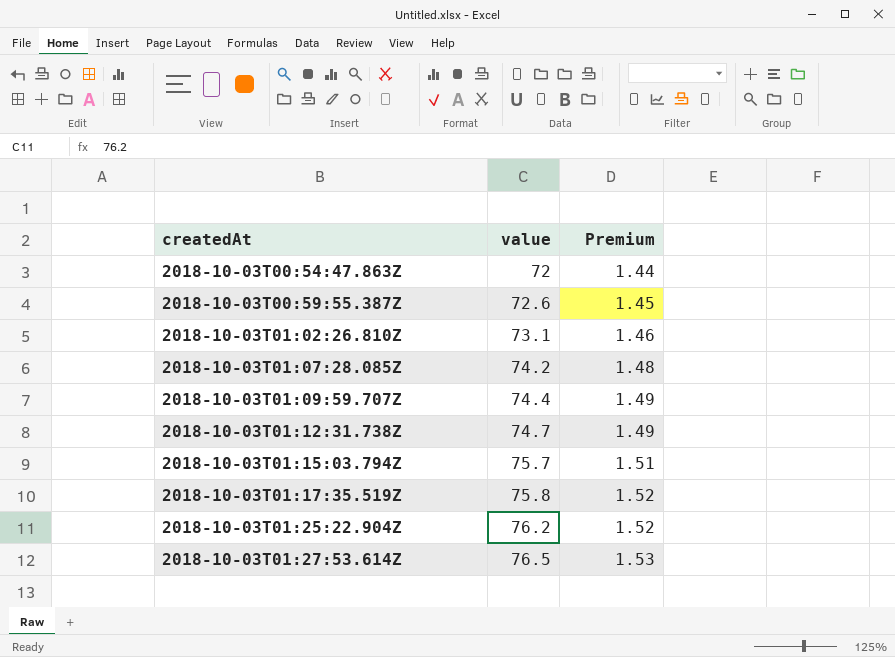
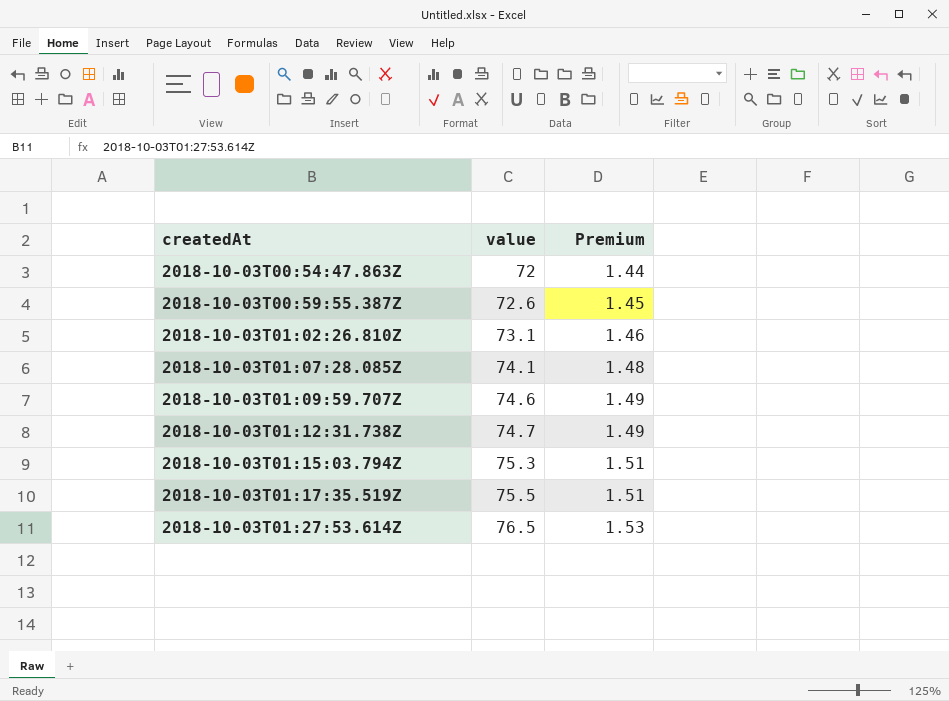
row 2018-10-03T01:25:22.904Z: 76.2 | 1.52 -> none
2018-10-03T01:07:28.085Z | value: 74.2 -> 74.1
2018-10-03T01:09:59.707Z | value: 74.4 -> 74.6
2018-10-03T01:15:03.794Z | value: 75.7 -> 75.3
2018-10-03T01:17:35.519Z | value: 75.8 -> 75.5
2018-10-03T01:17:35.519Z | Premium: 1.52 -> 1.51

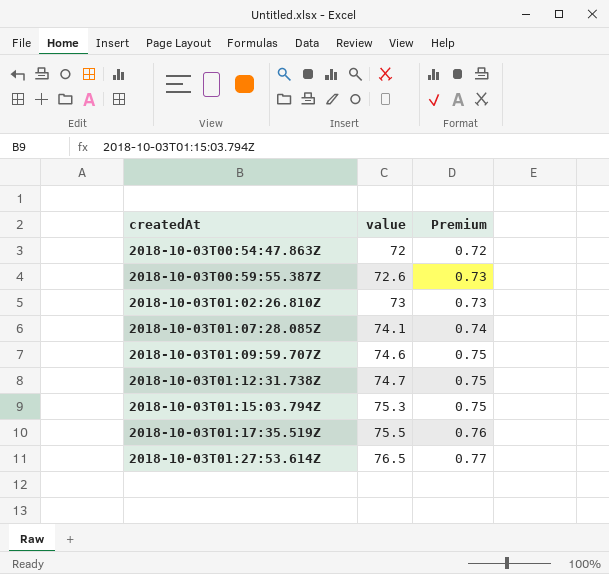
column Premium | formula: [value] * 0.02 -> [value] * 0.01
2018-10-03T01:02:26.810Z | value: 73.1 -> 73

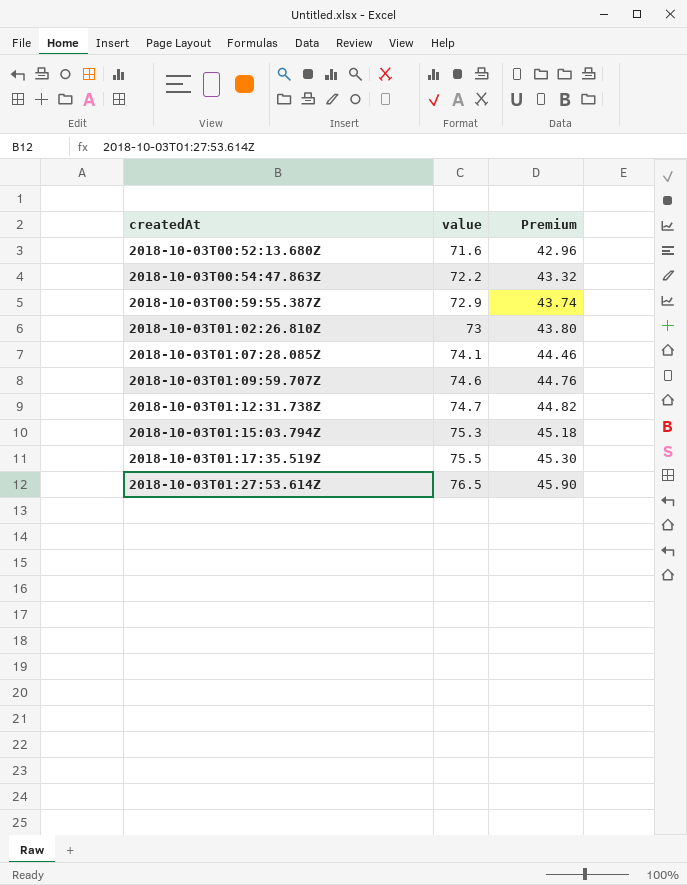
column Premium | formula: [value] * 0.01 -> [value] * 0.6
row 2018-10-03T00:52:13.680Z: none -> 71.6 | 42.96
2018-10-03T00:54:47.863Z | value: 72 -> 72.2
2018-10-03T00:59:55.387Z | value: 72.6 -> 72.9

